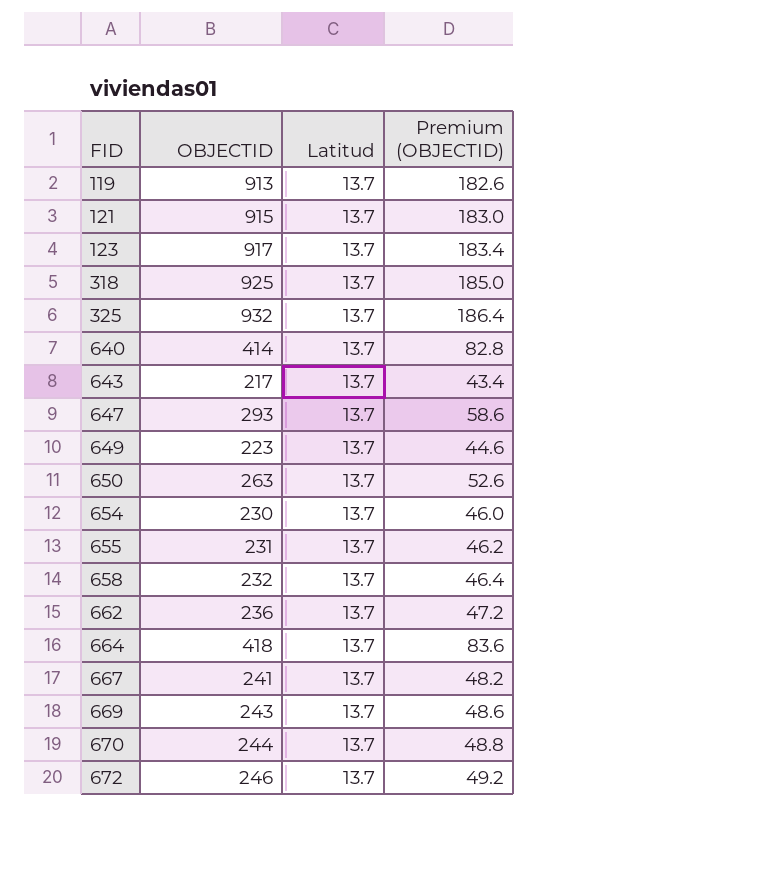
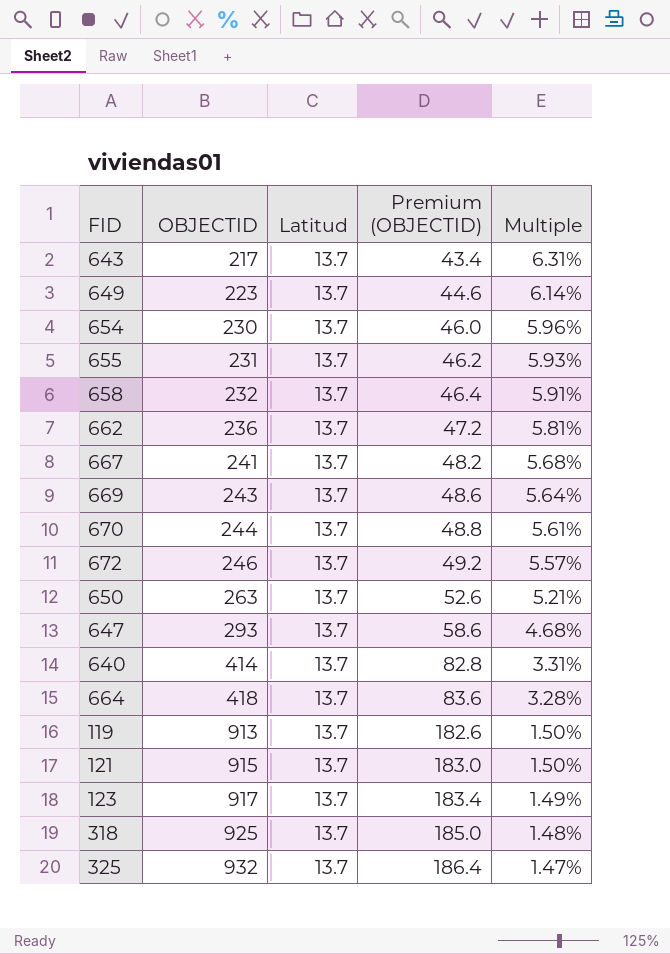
row order: FID ascending -> OBJECTID ascending
column Multiple | formula: none -> [Latitud] / [OBJECTID]

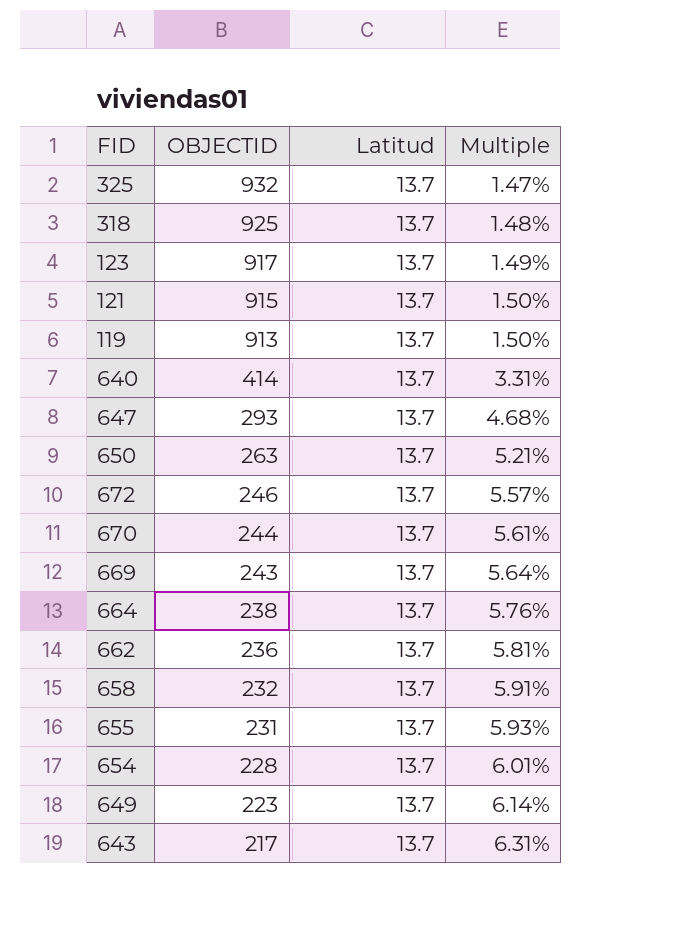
row order: OBJECTID ascending -> OBJECTID descending
column Premium (OBJECTID) | formula: [OBJECTID] * 0.2 -> none
row 667: 241 | 13.7 | 48.2 | 5.68% -> none
664 | OBJECTID: 418 -> 238
664 | Multiple: 3.28% -> 5.76%
654 | OBJECTID: 230 -> 228
654 | Multiple: 5.96% -> 6.01%

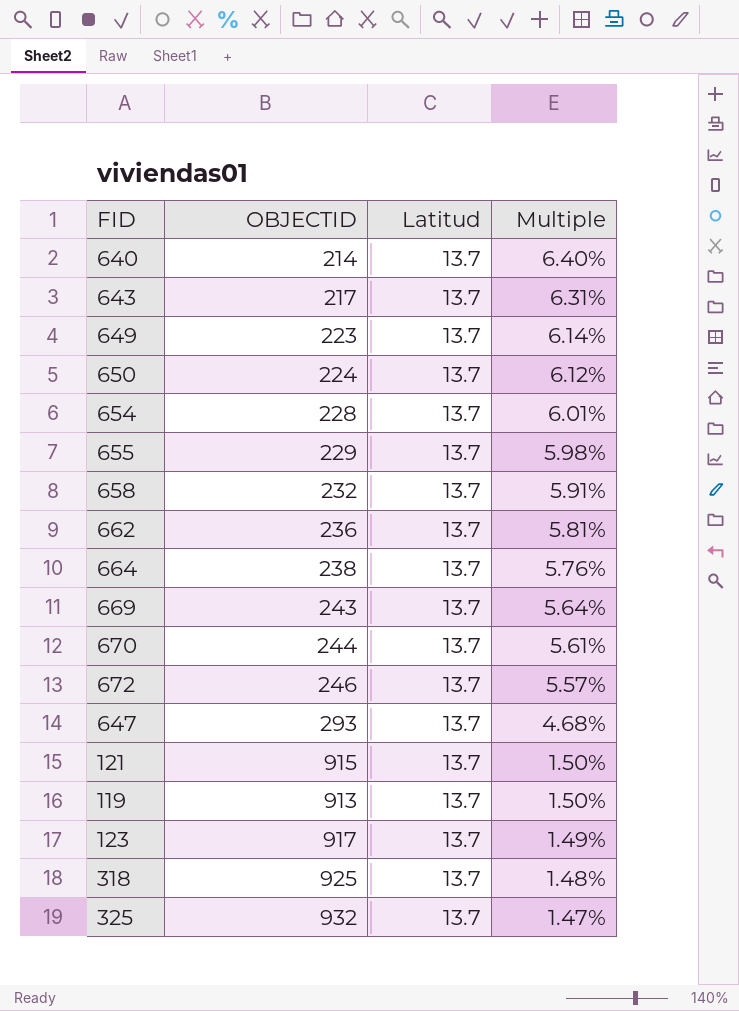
row order: OBJECTID descending -> Multiple descending
640 | OBJECTID: 414 -> 214
640 | Multiple: 3.31% -> 6.40%
650 | OBJECTID: 263 -> 224
650 | Multiple: 5.21% -> 6.12%
655 | OBJECTID: 231 -> 229
655 | Multiple: 5.93% -> 5.98%

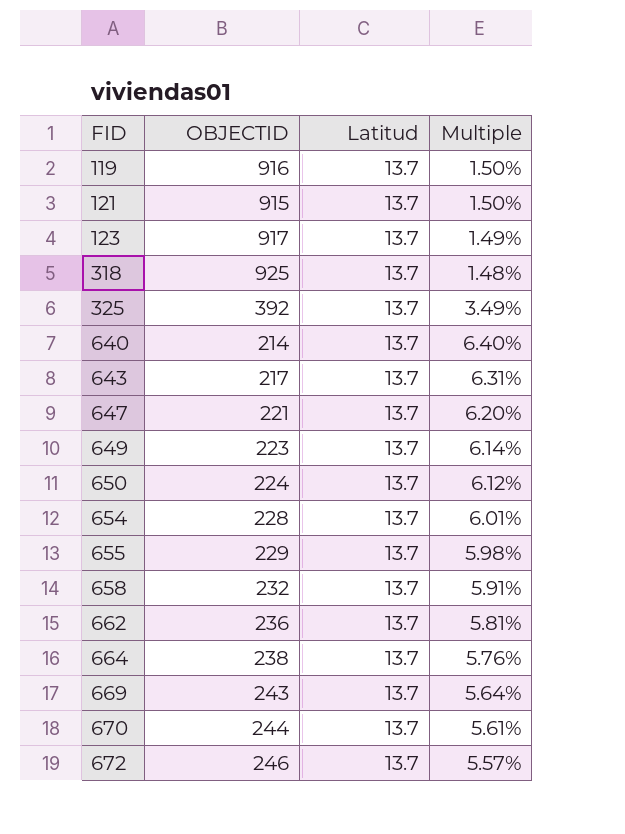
row order: Multiple descending -> FID ascending
119 | OBJECTID: 913 -> 916
325 | OBJECTID: 932 -> 392
325 | Multiple: 1.47% -> 3.49%
647 | OBJECTID: 293 -> 221
647 | Multiple: 4.68% -> 6.20%

